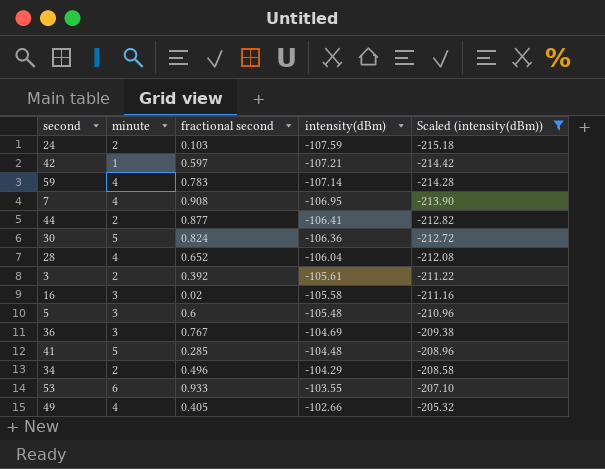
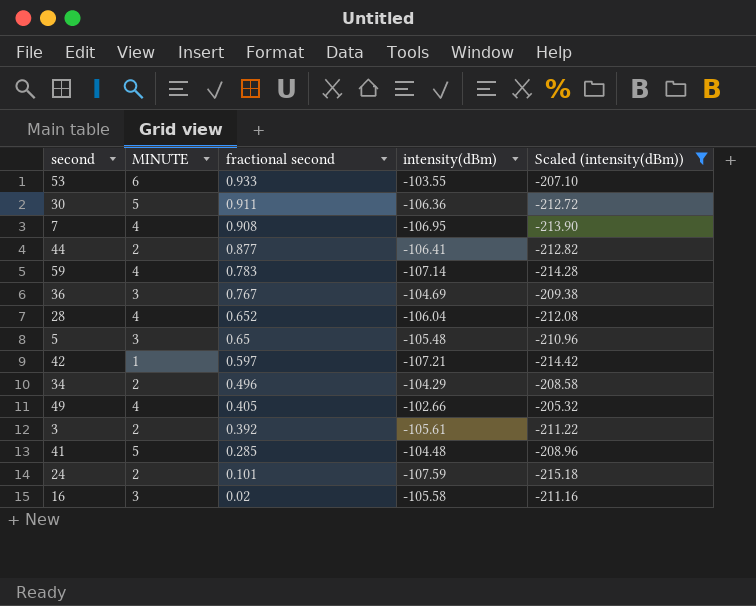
row order: intensity(dBm) ascending -> fractional second descending
column name: minute -> MINUTE
30 | fractional second: 0.824 -> 0.911
5 | fractional second: 0.6 -> 0.65
24 | fractional second: 0.103 -> 0.101

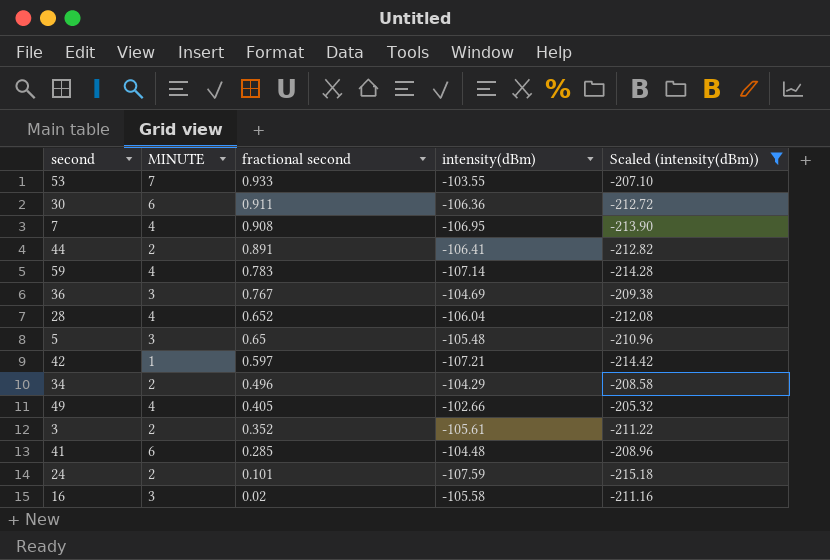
53 | MINUTE: 6 -> 7
30 | MINUTE: 5 -> 6
44 | fractional second: 0.877 -> 0.891
3 | fractional second: 0.392 -> 0.352
41 | MINUTE: 5 -> 6

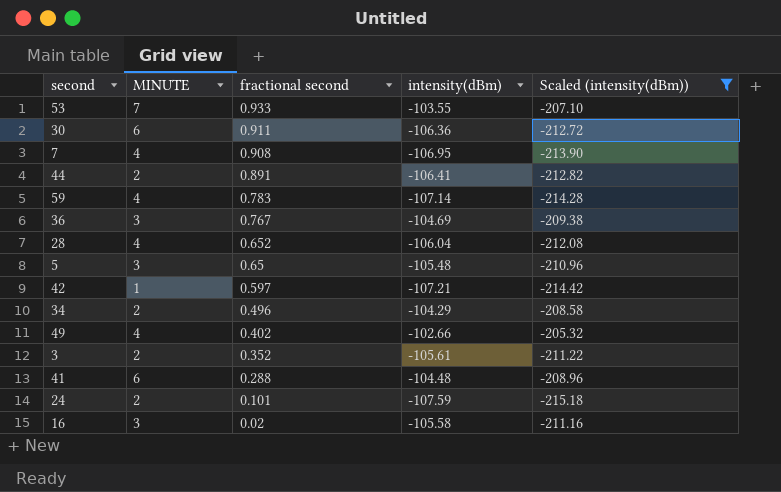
49 | fractional second: 0.405 -> 0.402
41 | fractional second: 0.285 -> 0.288

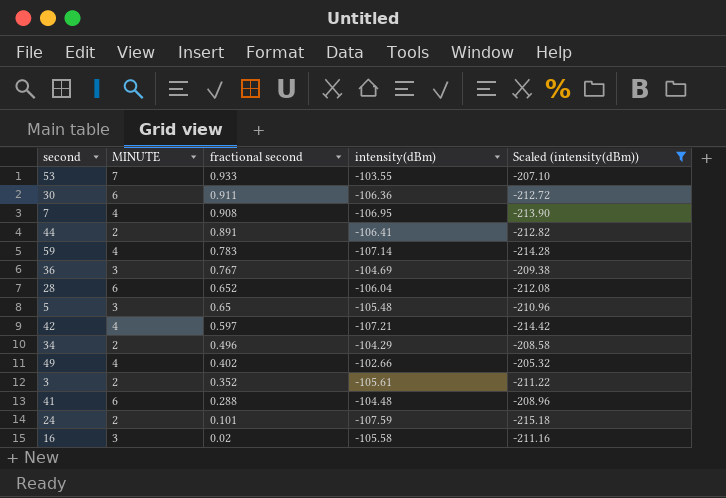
28 | MINUTE: 4 -> 6
42 | MINUTE: 1 -> 4

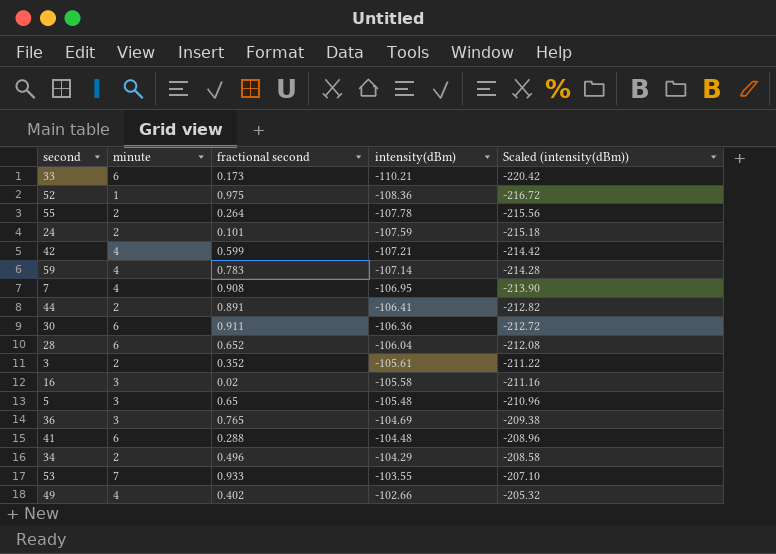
filter: Scaled (intensity(dBm)) >= -215.18 -> none
row order: fractional second descending -> intensity(dBm) ascending
column name: MINUTE -> minute
42 | fractional second: 0.597 -> 0.599
36 | fractional second: 0.767 -> 0.765

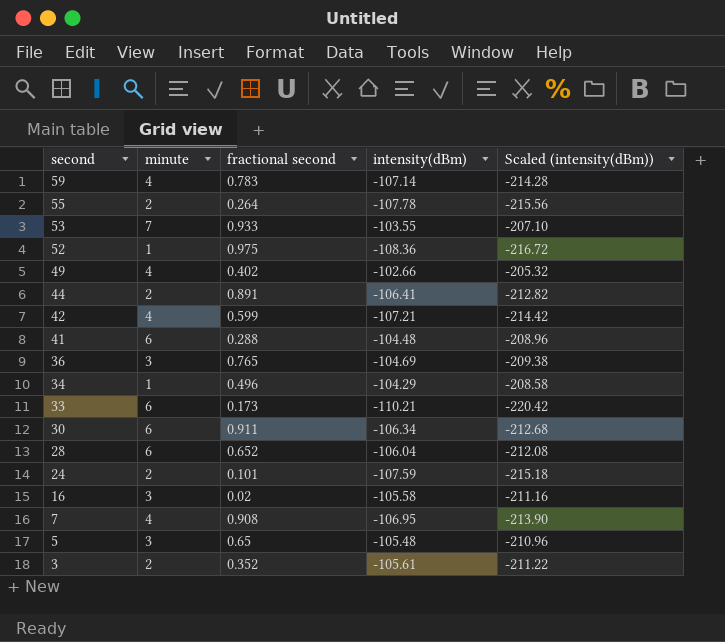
row order: intensity(dBm) ascending -> second descending
34 | minute: 2 -> 1
30 | intensity(dBm): -106.36 -> -106.34
30 | Scaled (intensity(dBm)): -212.72 -> -212.68

